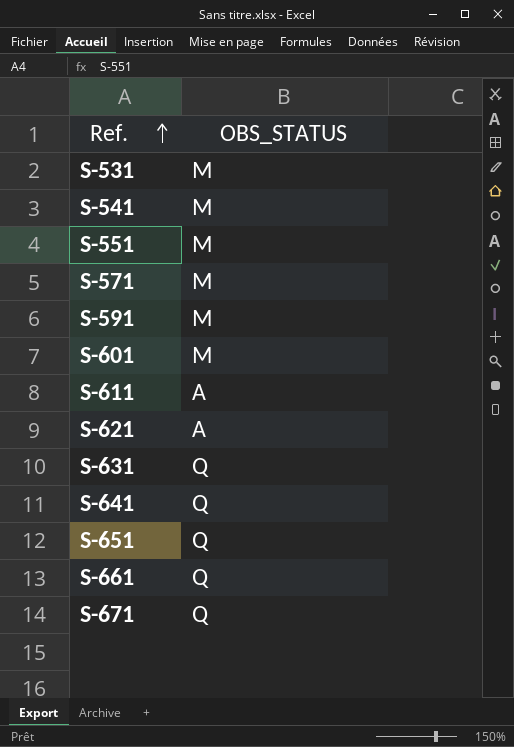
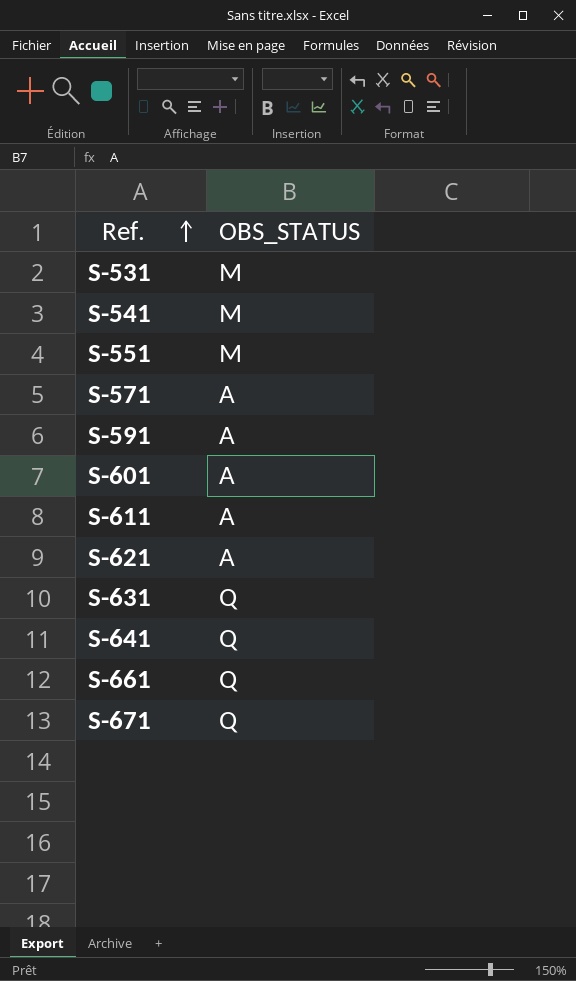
row S-651: Q -> none
S-571 | OBS_STATUS: M -> A
S-591 | OBS_STATUS: M -> A
S-601 | OBS_STATUS: M -> A

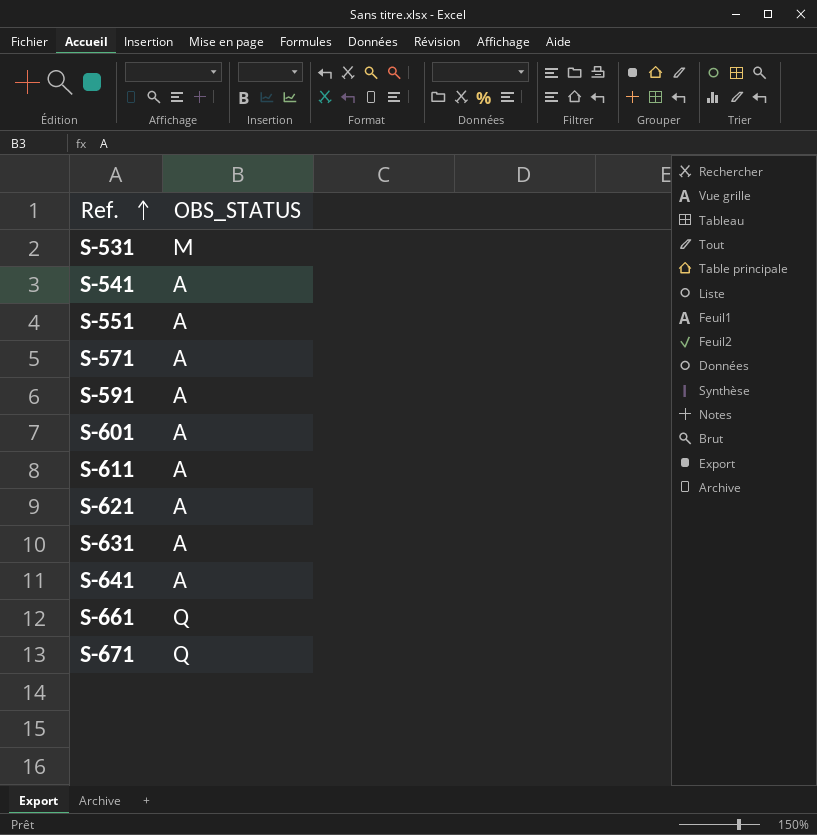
S-541 | OBS_STATUS: M -> A
S-551 | OBS_STATUS: M -> A
S-631 | OBS_STATUS: Q -> A
S-641 | OBS_STATUS: Q -> A

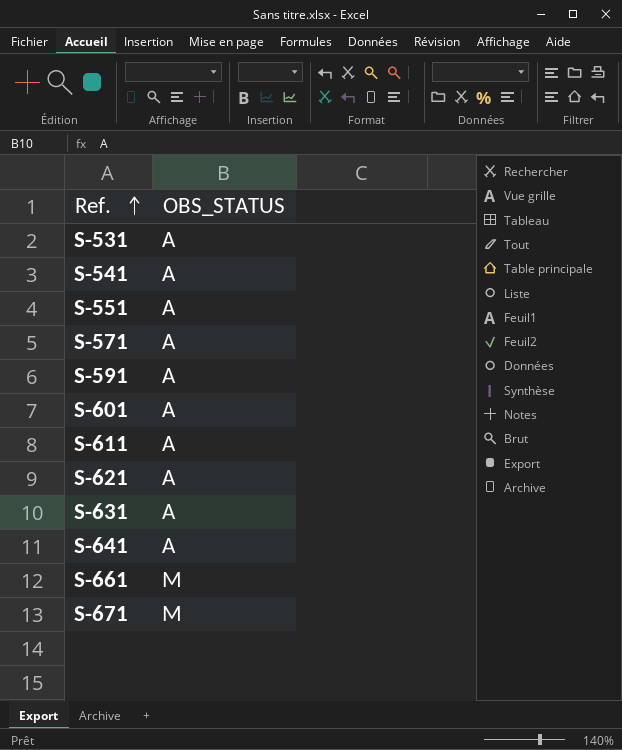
S-531 | OBS_STATUS: M -> A
S-661 | OBS_STATUS: Q -> M
S-671 | OBS_STATUS: Q -> M

